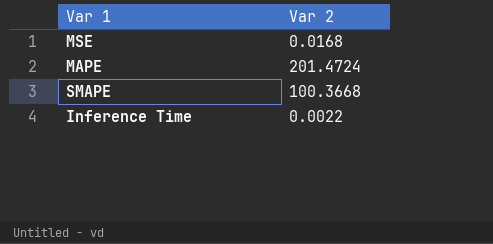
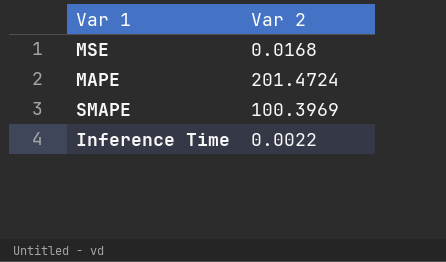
SMAPE | Var 2: 100.3668 -> 100.3969

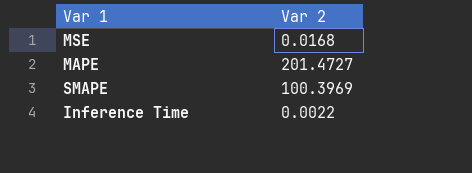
MAPE | Var 2: 201.4724 -> 201.4727

